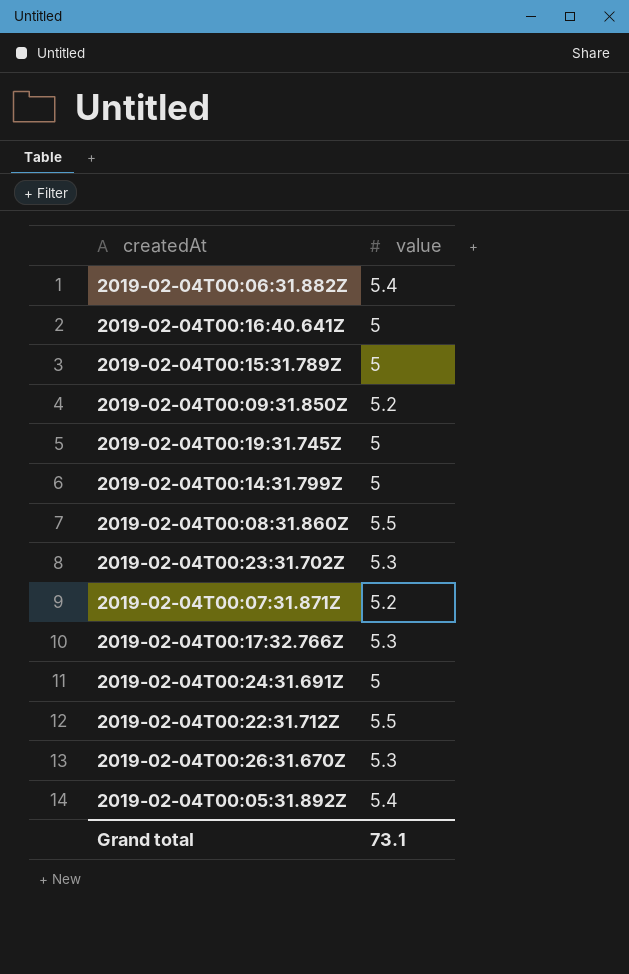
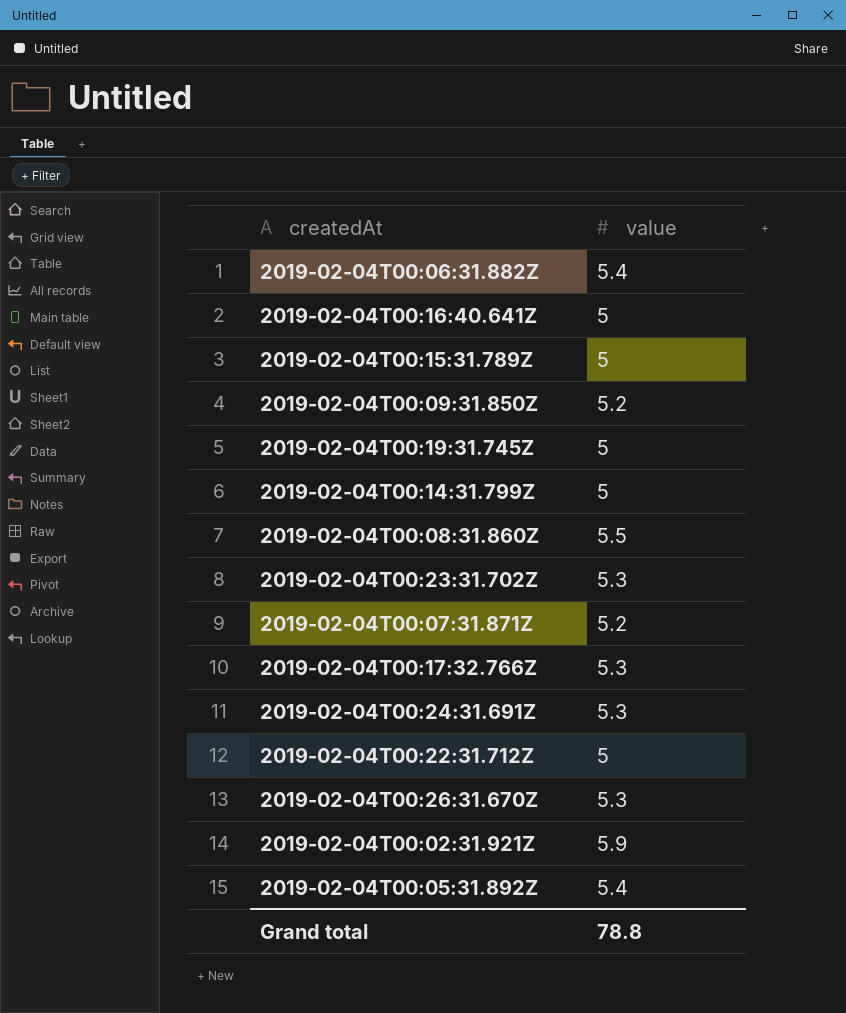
2019-02-04T00:24:31.691Z | value: 5 -> 5.3
2019-02-04T00:22:31.712Z | value: 5.5 -> 5
row 2019-02-04T00:02:31.921Z: none -> 5.9
Grand total | value: 73.1 -> 78.8

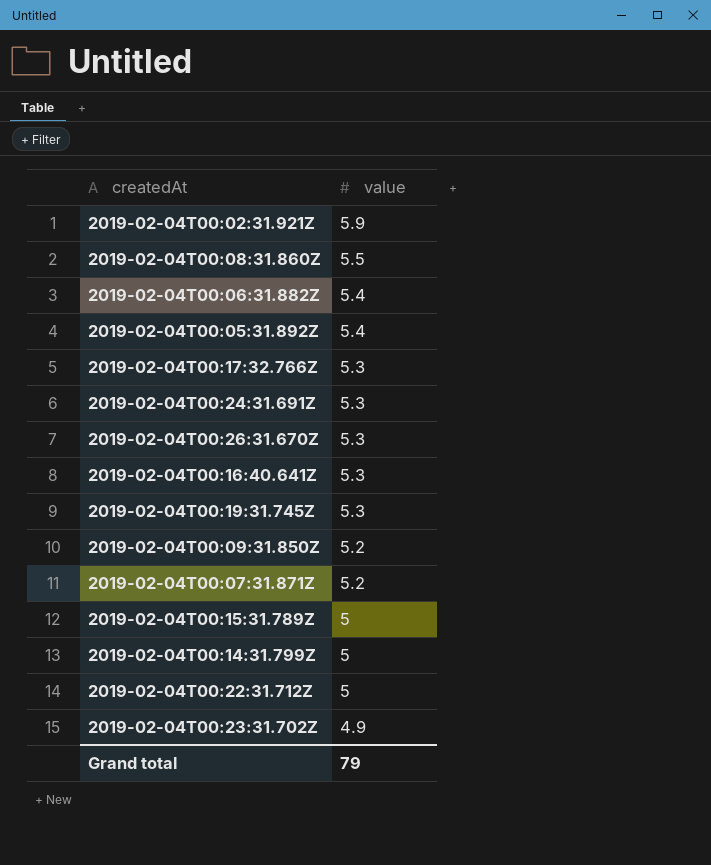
row order: none -> value descending
2019-02-04T00:16:40.641Z | value: 5 -> 5.3
2019-02-04T00:19:31.745Z | value: 5 -> 5.3
2019-02-04T00:23:31.702Z | value: 5.3 -> 4.9
Grand total | value: 78.8 -> 79

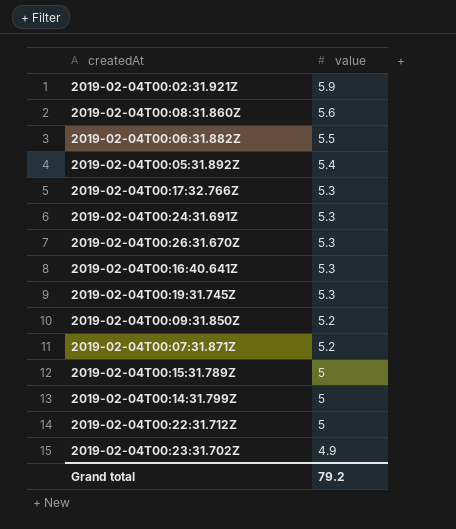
2019-02-04T00:08:31.860Z | value: 5.5 -> 5.6
2019-02-04T00:06:31.882Z | value: 5.4 -> 5.5
Grand total | value: 79 -> 79.2

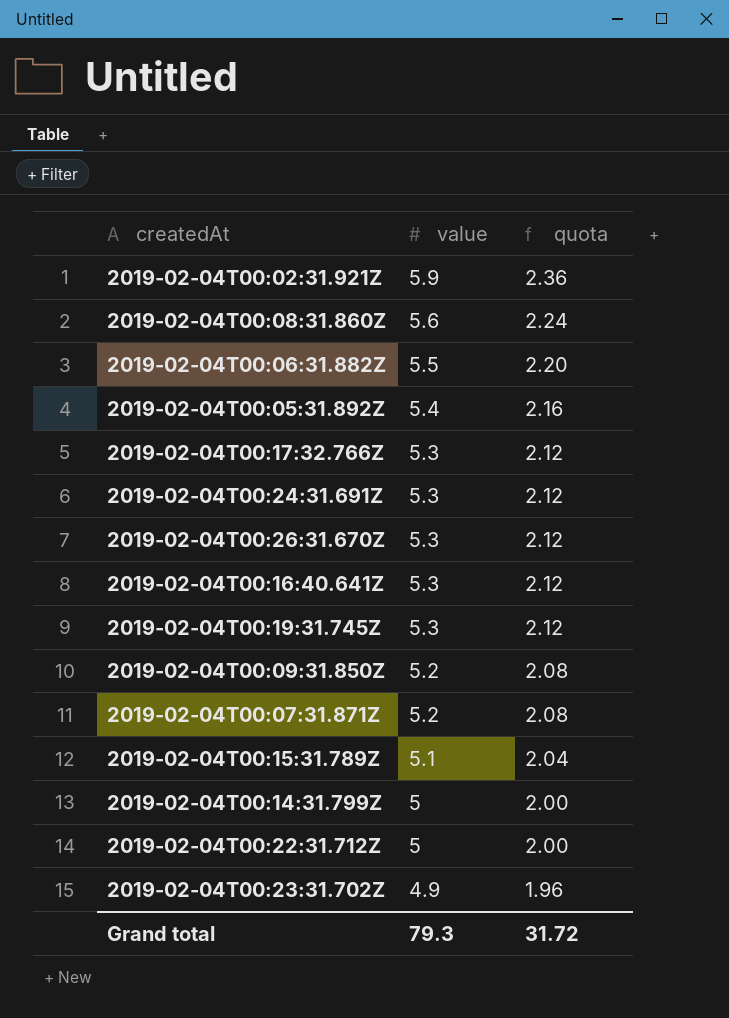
column quota | formula: none -> [value] * 0.4
2019-02-04T00:15:31.789Z | value: 5 -> 5.1
Grand total | value: 79.2 -> 79.3

